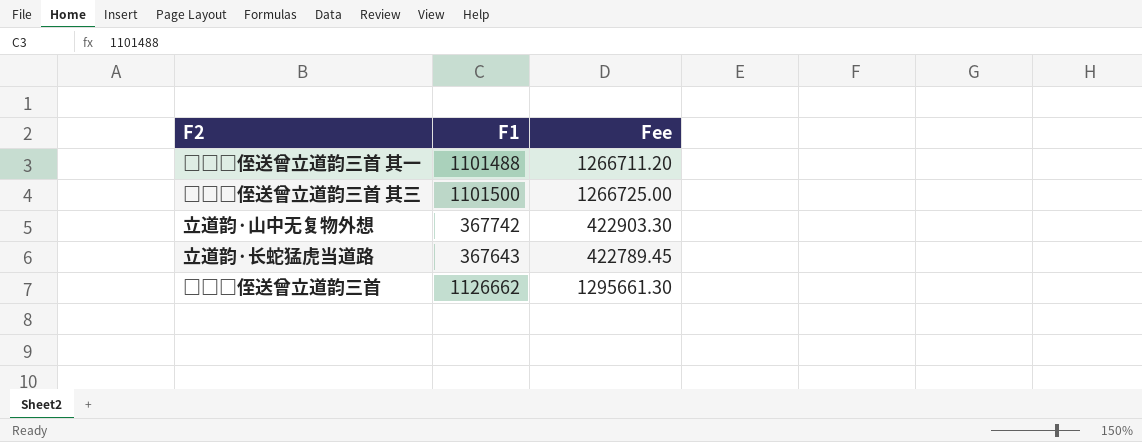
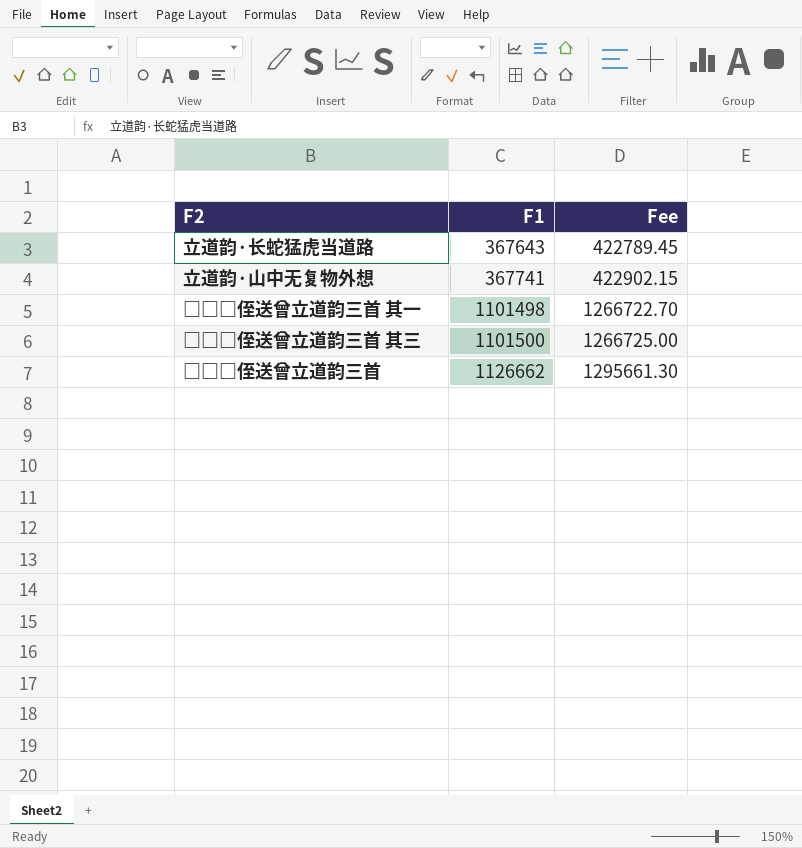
row order: none -> F1 ascending
立道韵·山中无复物外想 | F1: 367742 -> 367741
立道韵·山中无复物外想 | Fee: 422903.30 -> 422902.15
□□□侄送曾立道韵三首 其一 | F1: 1101488 -> 1101498
□□□侄送曾立道韵三首 其一 | Fee: 1266711.20 -> 1266722.70

